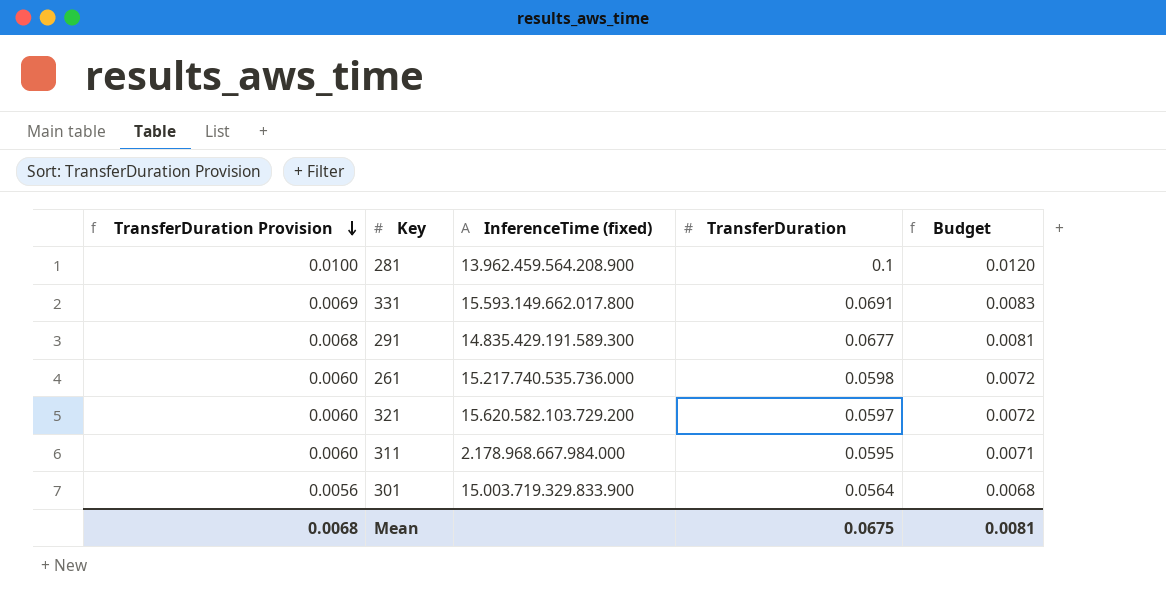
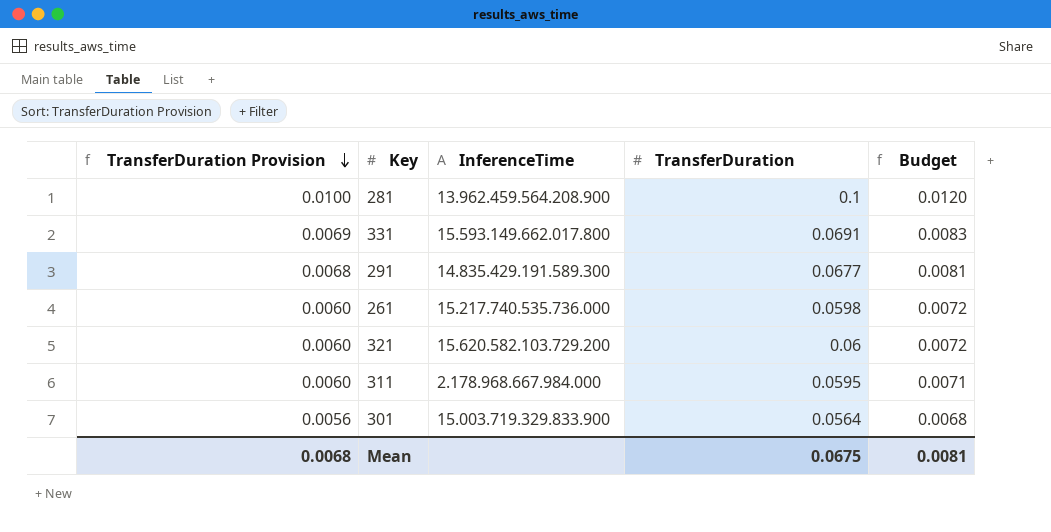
column name: InferenceTime (fixed) -> InferenceTime
321 | TransferDuration: 0.0597 -> 0.06

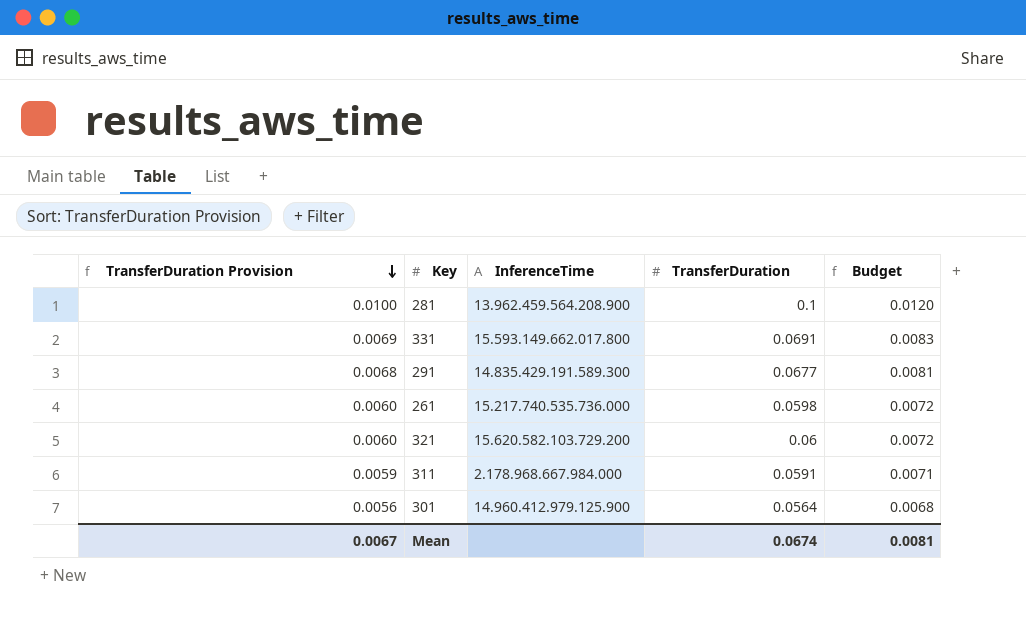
311 | TransferDuration Provision: 0.0060 -> 0.0059
311 | TransferDuration: 0.0595 -> 0.0591
301 | InferenceTime: 15.003.719.329.833.900 -> 14.960.412.979.125.900
Mean | TransferDuration Provision: 0.0068 -> 0.0067
Mean | TransferDuration: 0.0675 -> 0.0674

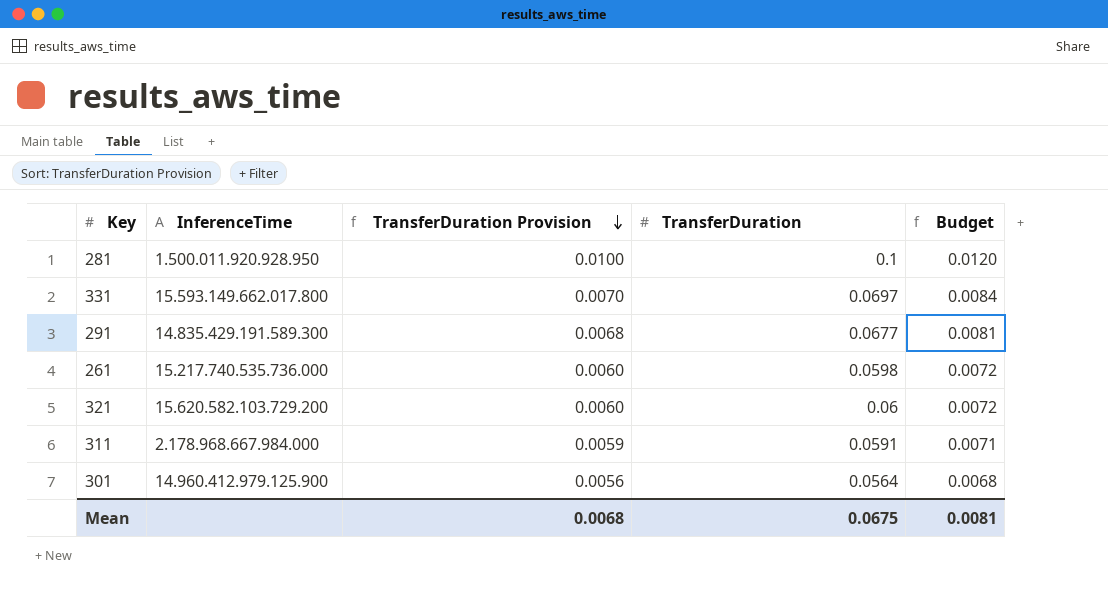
column TransferDuration Provision | position: 1 -> 3
281 | InferenceTime: 13.962.459.564.208.900 -> 1.500.011.920.928.950
331 | TransferDuration Provision: 0.0069 -> 0.0070
331 | TransferDuration: 0.0691 -> 0.0697
331 | Budget: 0.0083 -> 0.0084
Mean | TransferDuration Provision: 0.0067 -> 0.0068
Mean | TransferDuration: 0.0674 -> 0.0675

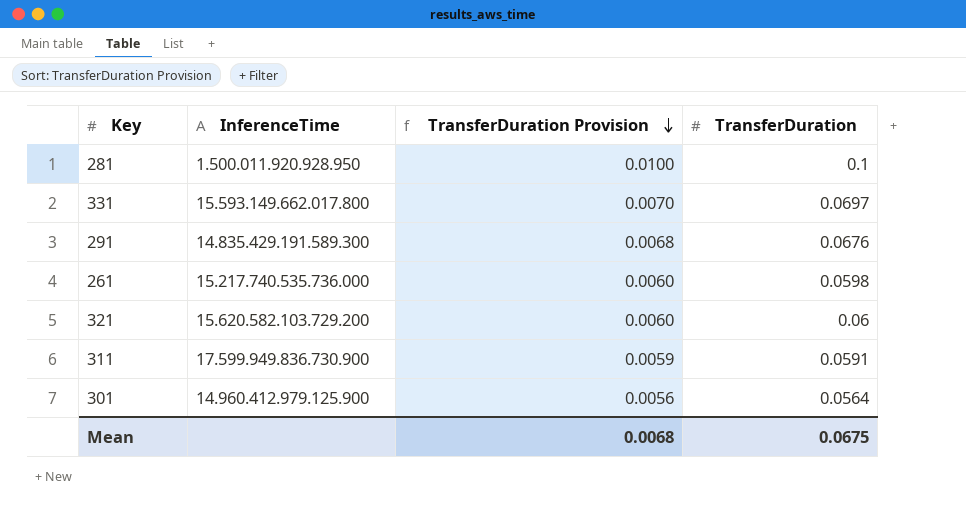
column Budget | formula: [TransferDuration] * 0.12 -> none
291 | TransferDuration: 0.0677 -> 0.0676
311 | InferenceTime: 2.178.968.667.984.000 -> 17.599.949.836.730.900

